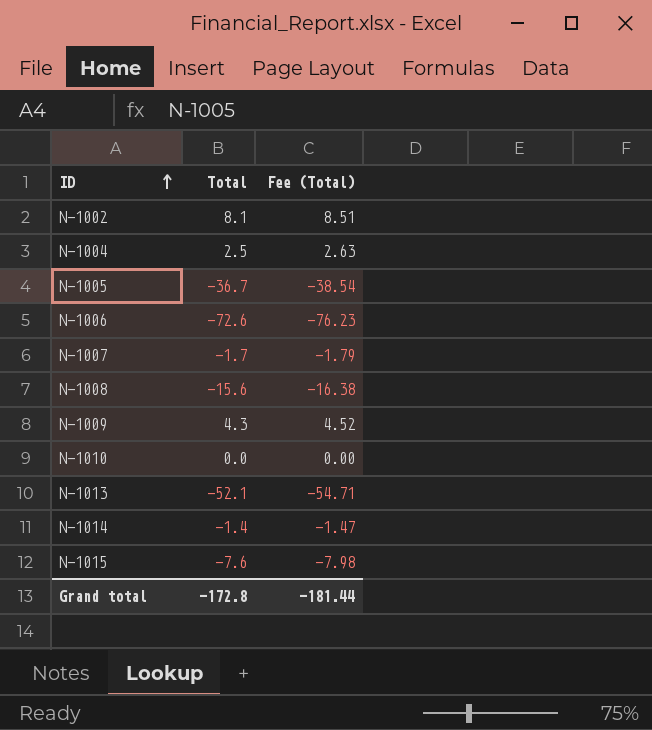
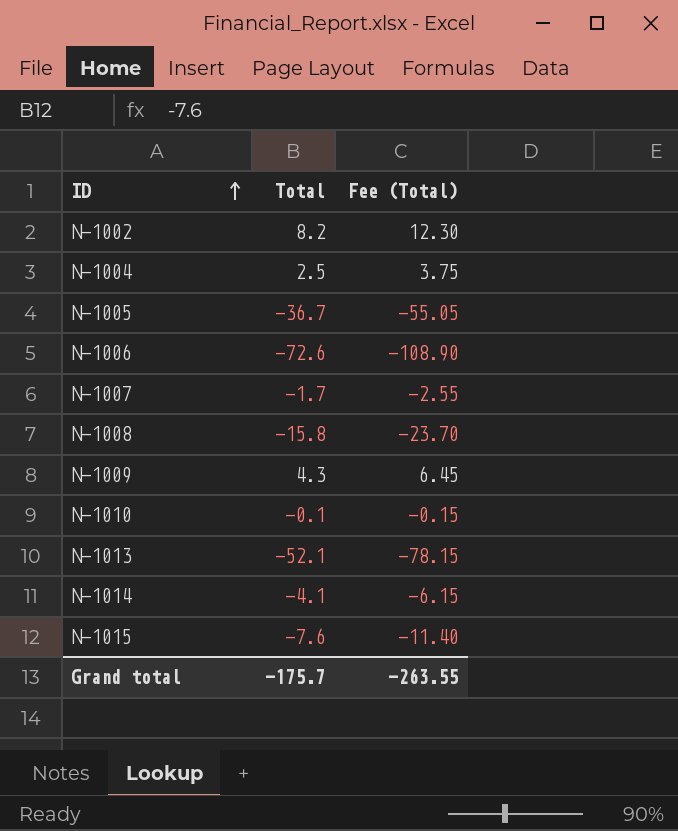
column Fee (Total) | formula: [Total] * 1.05 -> [Total] * 1.5
N-1002 | Total: 8.1 -> 8.2
N-1008 | Total: -15.6 -> -15.8
N-1010 | Total: 0.0 -> -0.1
N-1014 | Total: -1.4 -> -4.1
Grand total | Total: -172.8 -> -175.7
Grand total | Fee (Total): -181.44 -> -263.55

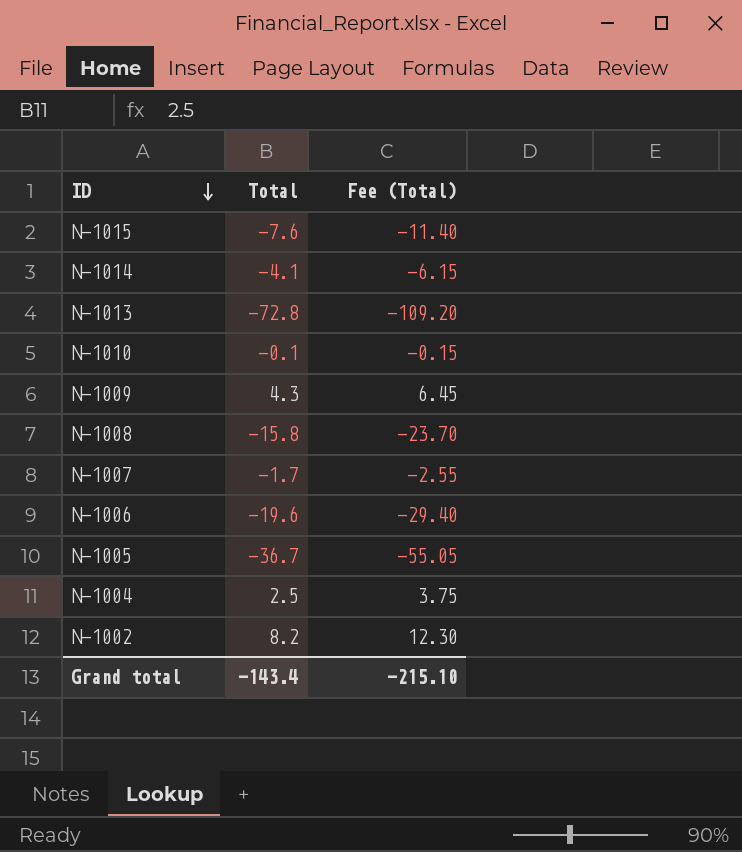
row order: ID ascending -> ID descending
N-1013 | Total: -52.1 -> -72.8
N-1013 | Fee (Total): -78.15 -> -109.20
N-1006 | Total: -72.6 -> -19.6
N-1006 | Fee (Total): -108.90 -> -29.40
Grand total | Total: -175.7 -> -143.4
Grand total | Fee (Total): -263.55 -> -215.10

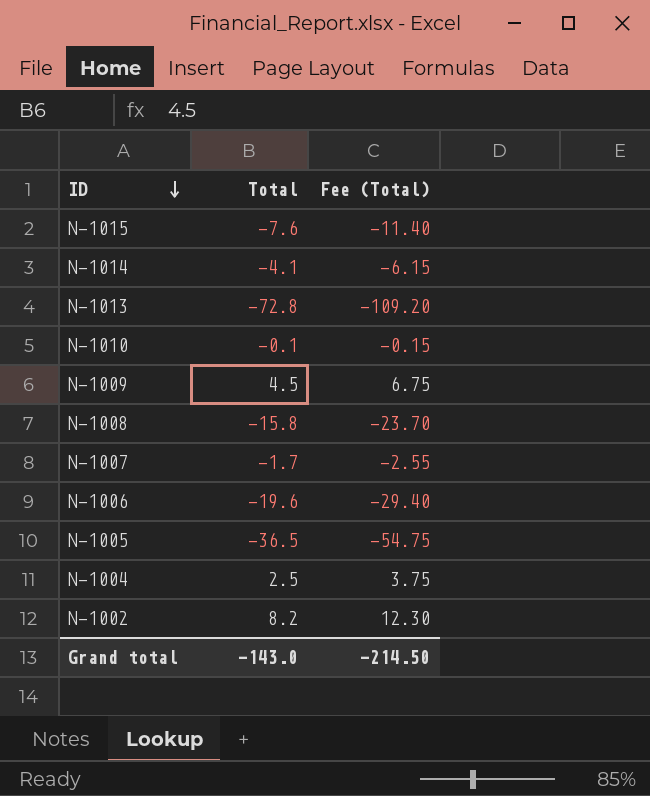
N-1009 | Total: 4.3 -> 4.5
N-1009 | Fee (Total): 6.45 -> 6.75
N-1005 | Total: -36.7 -> -36.5
N-1005 | Fee (Total): -55.05 -> -54.75
Grand total | Total: -143.4 -> -143.0
Grand total | Fee (Total): -215.10 -> -214.50

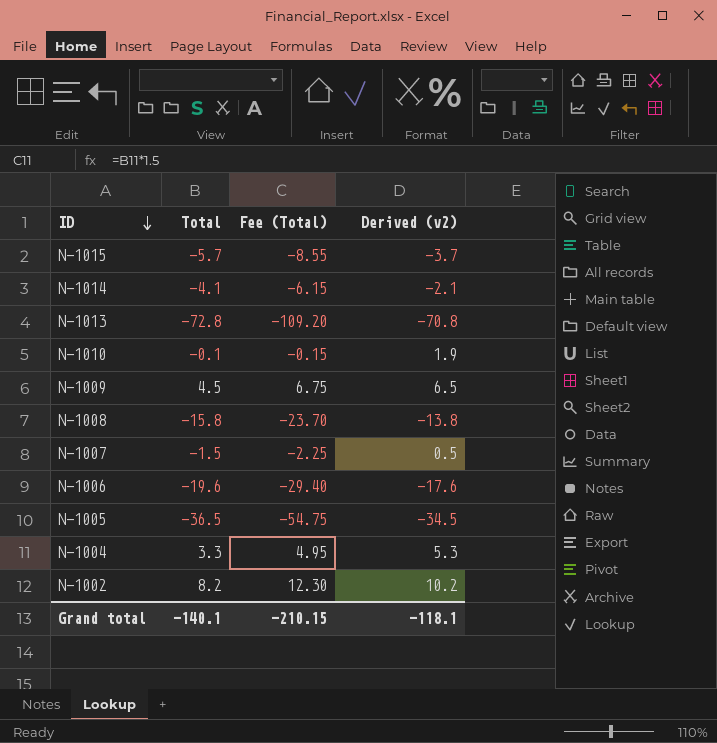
column Derived (v2) | formula: none -> [Total] + 2
N-1015 | Total: -7.6 -> -5.7
N-1015 | Fee (Total): -11.40 -> -8.55
N-1007 | Total: -1.7 -> -1.5
N-1007 | Fee (Total): -2.55 -> -2.25
N-1004 | Total: 2.5 -> 3.3
N-1004 | Fee (Total): 3.75 -> 4.95
Grand total | Total: -143.0 -> -140.1
Grand total | Fee (Total): -214.50 -> -210.15

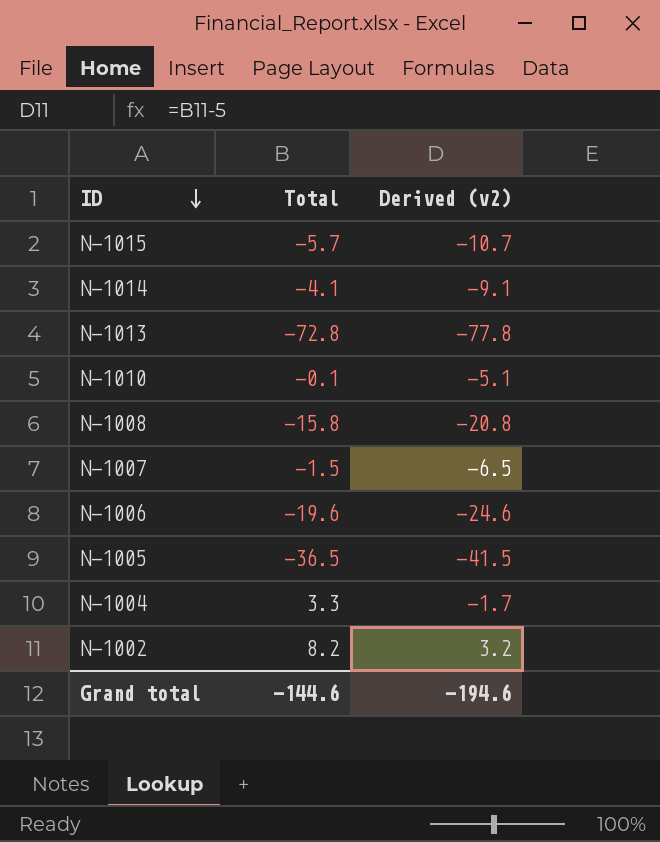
column Fee (Total) | formula: [Total] * 1.5 -> none
column Derived (v2) | formula: [Total] + 2 -> [Total] - 5
row N-1009: 4.5 | 6.75 | 6.5 -> none
Grand total | Total: -140.1 -> -144.6
Grand total | Derived (v2): -118.1 -> -194.6

